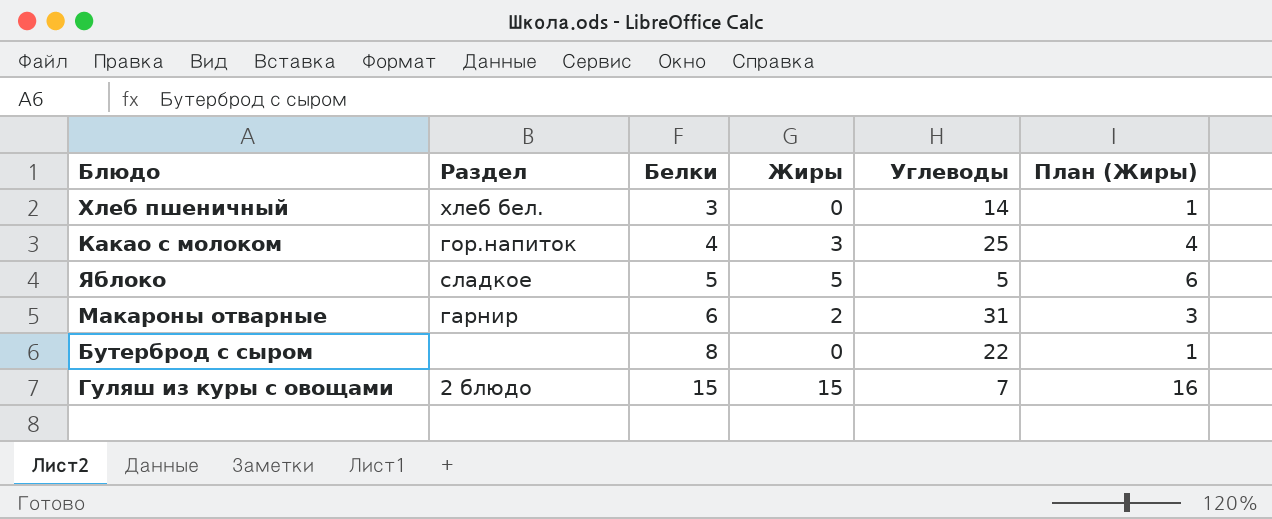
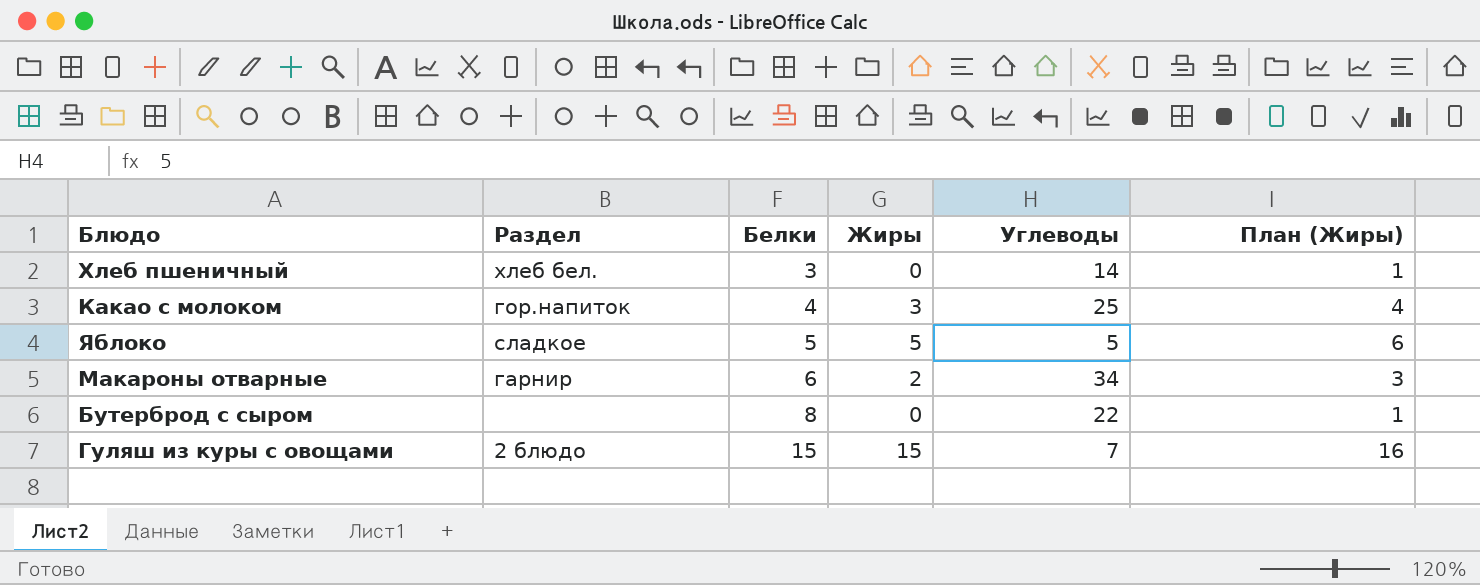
Макароны отварные | Углеводы: 31 -> 34

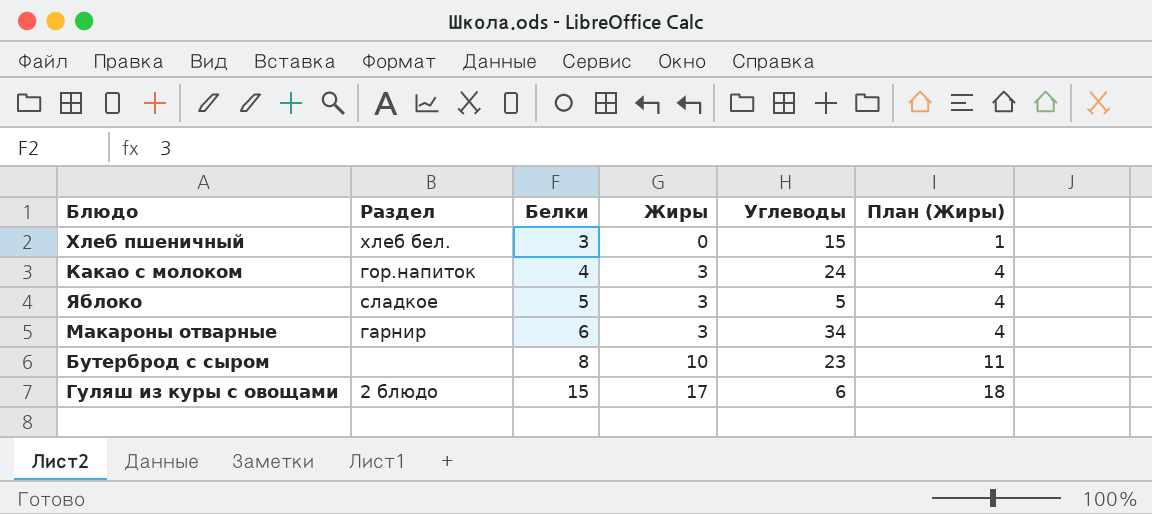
Хлеб пшеничный | Углеводы: 14 -> 15
Какао с молоком | Углеводы: 25 -> 24
Яблоко | Жиры: 5 -> 3
Яблоко | План (Жиры): 6 -> 4
Макароны отварные | Жиры: 2 -> 3
Макароны отварные | План (Жиры): 3 -> 4
Бутерброд с сыром | Жиры: 0 -> 10
Бутерброд с сыром | Углеводы: 22 -> 23
Бутерброд с сыром | План (Жиры): 1 -> 11
Гуляш из куры с овощами | Жиры: 15 -> 17
Гуляш из куры с овощами | Углеводы: 7 -> 6
Гуляш из куры с овощами | План (Жиры): 16 -> 18

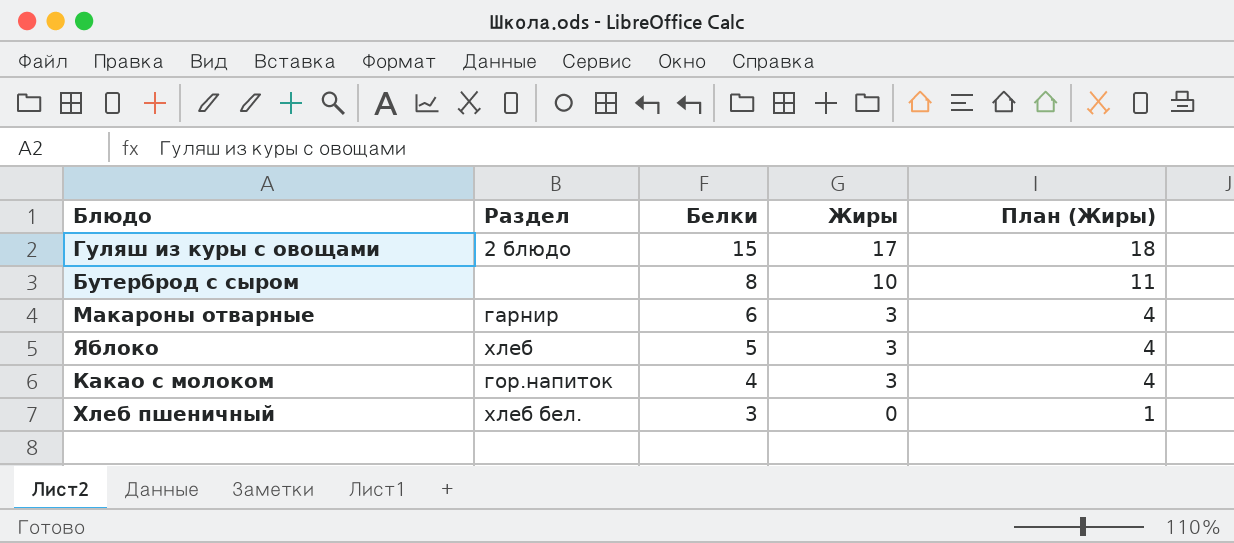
row order: Белки ascending -> Белки descending
column Углеводы | position: 5 -> none
Яблоко | Раздел: сладкое -> хлеб

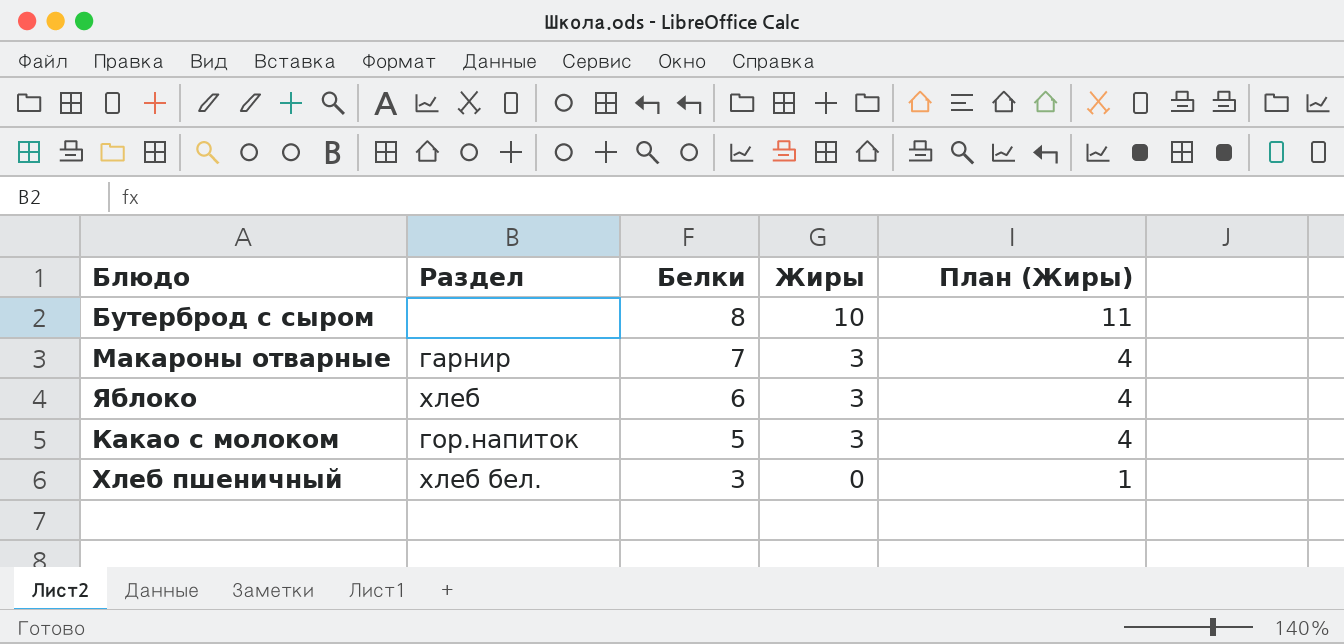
row Гуляш из куры с овощами: 2 блюдо | 15 | 17 | 18 -> none
Макароны отварные | Белки: 6 -> 7
Яблоко | Белки: 5 -> 6
Какао с молоком | Белки: 4 -> 5

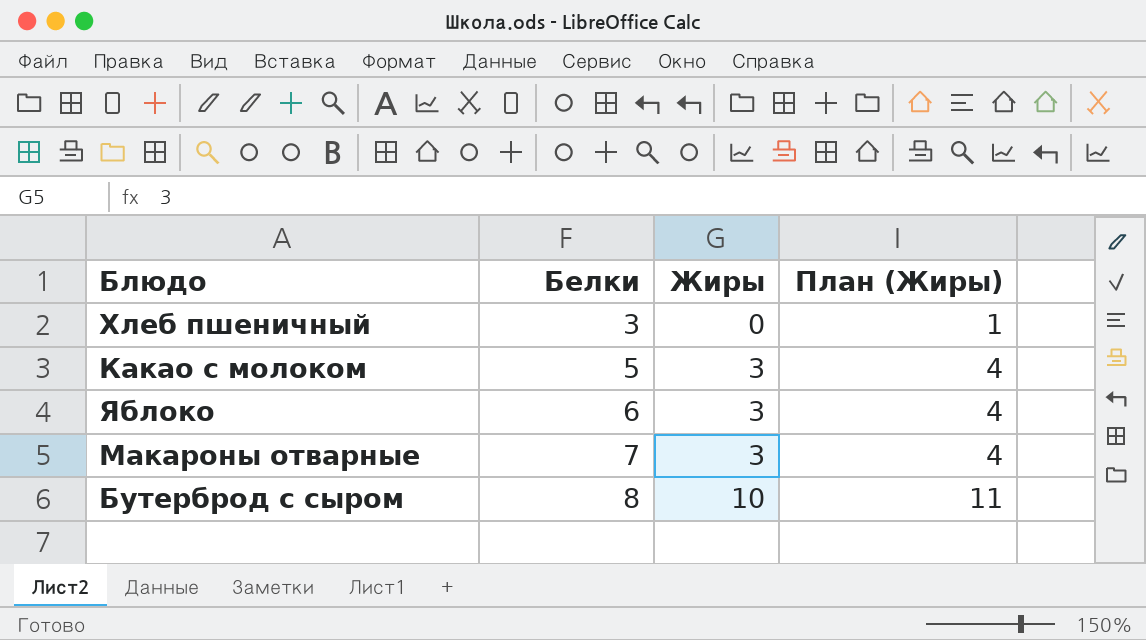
row order: Белки descending -> Белки ascending
column Раздел | position: 2 -> none

